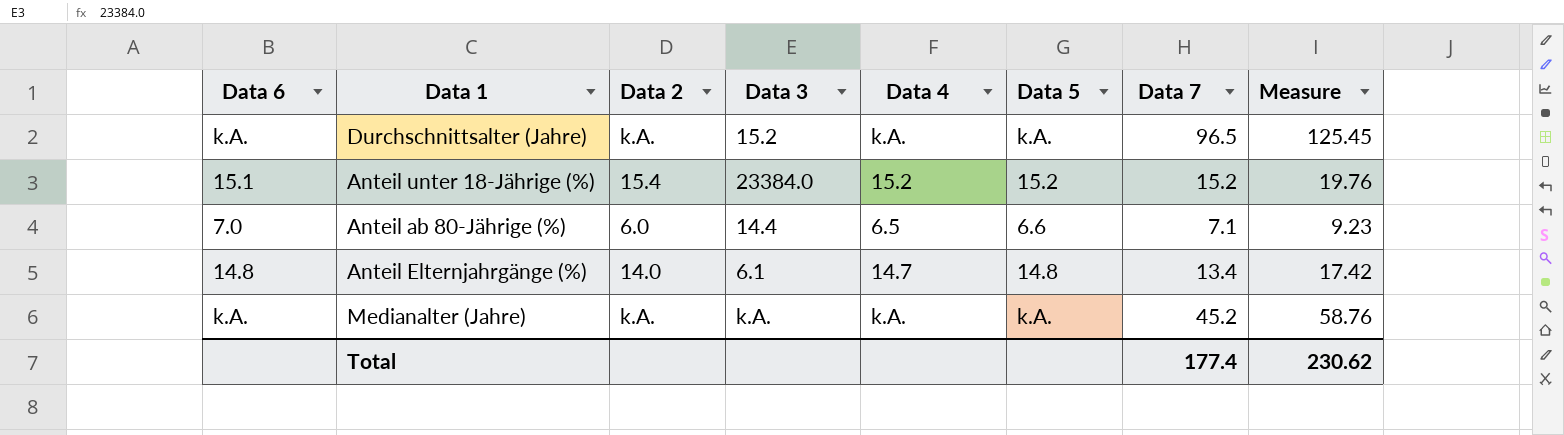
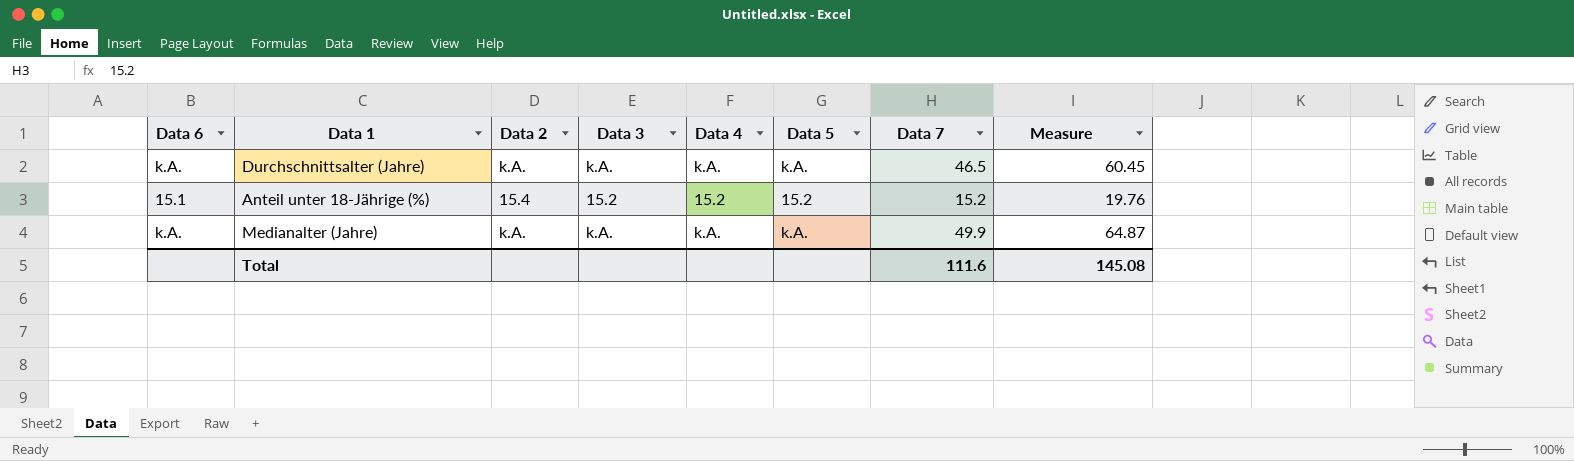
row Anteil ab 80-Jährige (%): 7.0 | 6.0 | 14.4 | 6.5 | 6.6 | 7.1 | 9.23 -> none
row Anteil Elternjahrgänge (%): 14.8 | 14.0 | 6.1 | 14.7 | 14.8 | 13.4 | 17.42 -> none
Durchschnittsalter (Jahre) | Data 3: 15.2 -> k.A.
Durchschnittsalter (Jahre) | Data 7: 96.5 -> 46.5
Durchschnittsalter (Jahre) | Measure: 125.45 -> 60.45
Anteil unter 18-Jährige (%) | Data 3: 23384.0 -> 15.2
Medianalter (Jahre) | Data 7: 45.2 -> 49.9
Medianalter (Jahre) | Measure: 58.76 -> 64.87
Total | Data 7: 177.4 -> 111.6
Total | Measure: 230.62 -> 145.08

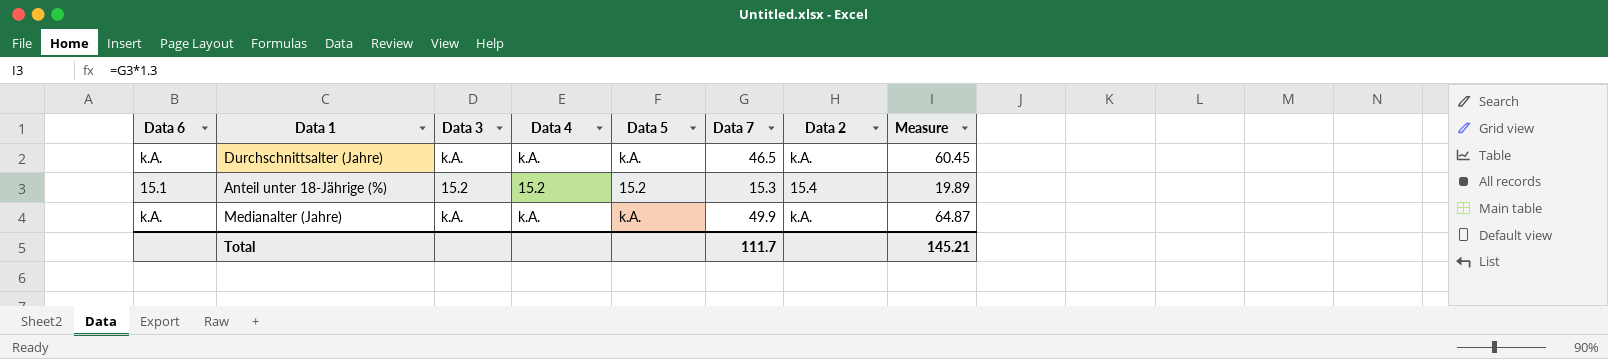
column Data 2 | position: 3 -> 7
Anteil unter 18-Jährige (%) | Data 7: 15.2 -> 15.3
Anteil unter 18-Jährige (%) | Measure: 19.76 -> 19.89
Total | Data 7: 111.6 -> 111.7
Total | Measure: 145.08 -> 145.21

